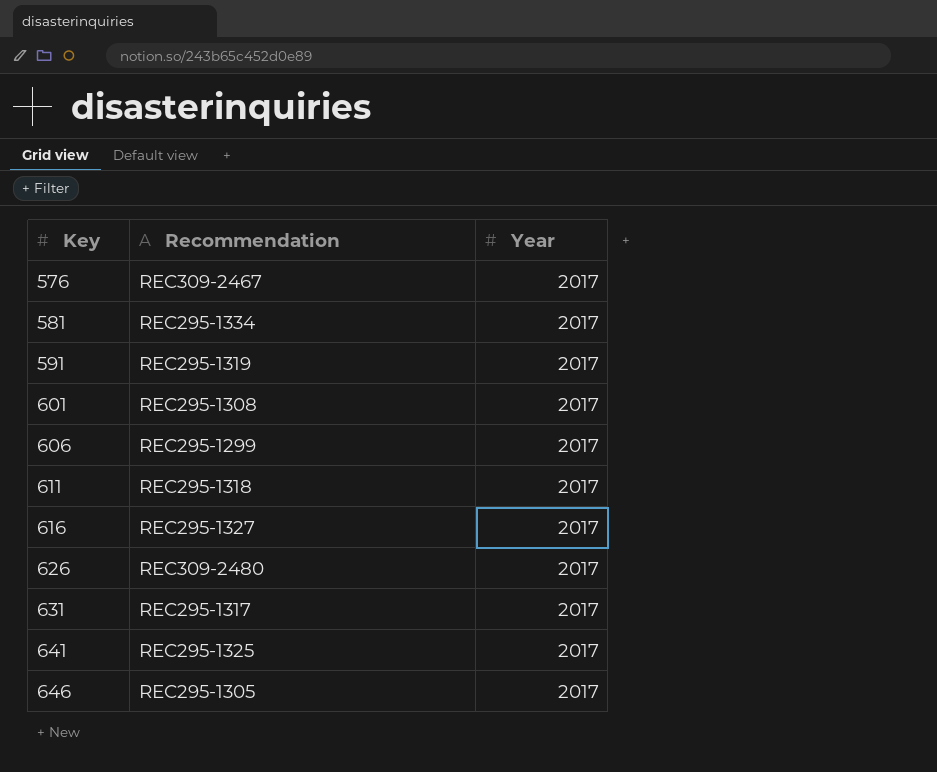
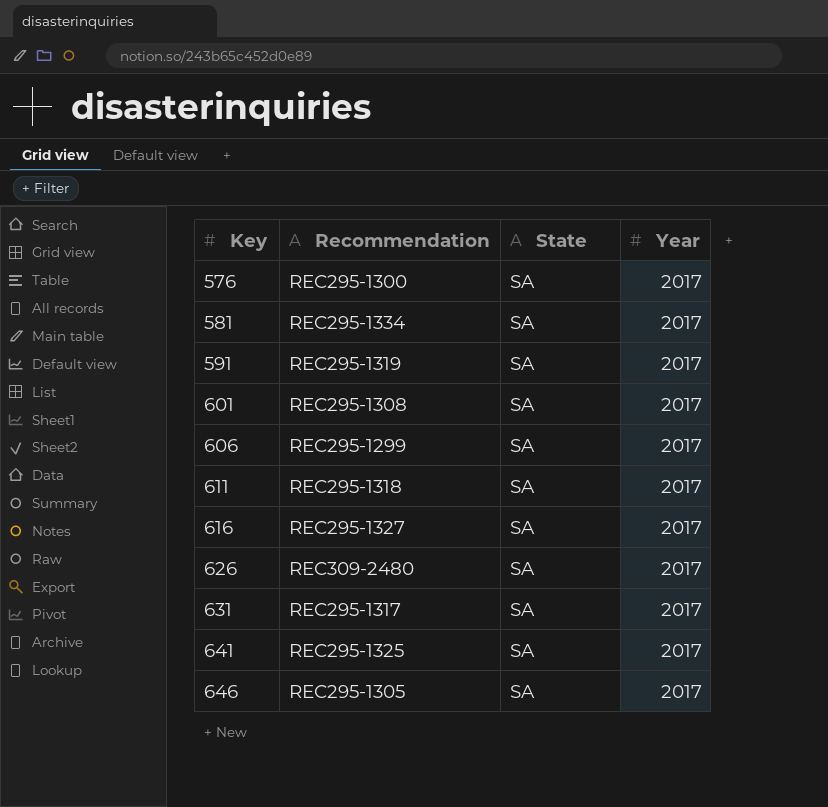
column State | position: none -> 3
576 | Recommendation: REC309-2467 -> REC295-1300

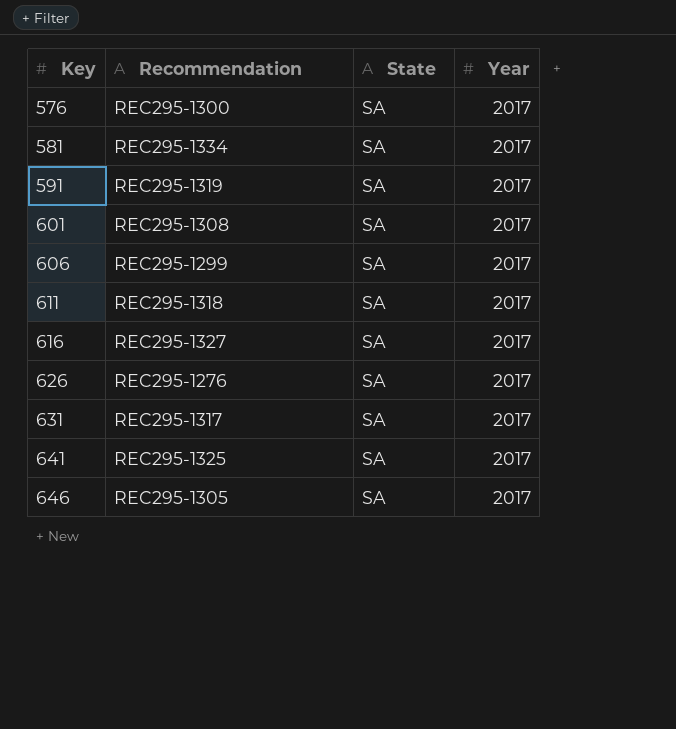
626 | Recommendation: REC309-2480 -> REC295-1276

